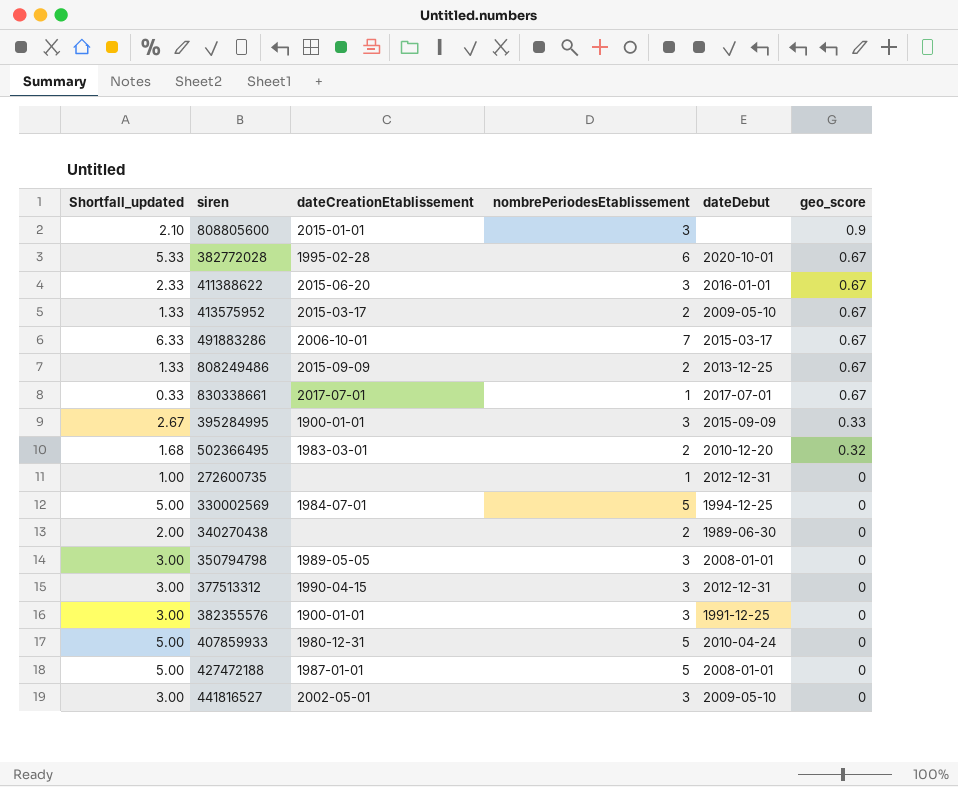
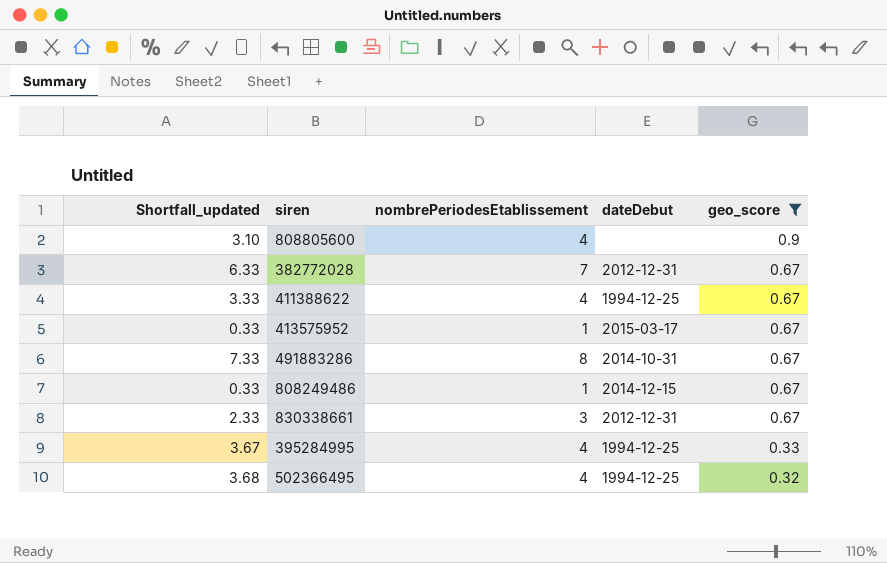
filter: none -> geo_score != 0
column dateCreationEtablissement | position: 3 -> none
808805600 | Shortfall_updated: 2.10 -> 3.10
808805600 | nombrePeriodesEtablissement: 3 -> 4
382772028 | Shortfall_updated: 5.33 -> 6.33
382772028 | nombrePeriodesEtablissement: 6 -> 7
382772028 | dateDebut: 2020-10-01 -> 2012-12-31
411388622 | Shortfall_updated: 2.33 -> 3.33
411388622 | nombrePeriodesEtablissement: 3 -> 4
411388622 | dateDebut: 2016-01-01 -> 1994-12-25
413575952 | Shortfall_updated: 1.33 -> 0.33
413575952 | nombrePeriodesEtablissement: 2 -> 1
413575952 | dateDebut: 2009-05-10 -> 2015-03-17
491883286 | Shortfall_updated: 6.33 -> 7.33
491883286 | nombrePeriodesEtablissement: 7 -> 8
491883286 | dateDebut: 2015-03-17 -> 2014-10-31
808249486 | Shortfall_updated: 1.33 -> 0.33
808249486 | nombrePeriodesEtablissement: 2 -> 1
808249486 | dateDebut: 2013-12-25 -> 2014-12-15
830338661 | Shortfall_updated: 0.33 -> 2.33
830338661 | nombrePeriodesEtablissement: 1 -> 3
830338661 | dateDebut: 2017-07-01 -> 2012-12-31
395284995 | Shortfall_updated: 2.67 -> 3.67
395284995 | nombrePeriodesEtablissement: 3 -> 4
395284995 | dateDebut: 2015-09-09 -> 1994-12-25
502366495 | Shortfall_updated: 1.68 -> 3.68
502366495 | nombrePeriodesEtablissement: 2 -> 4
502366495 | dateDebut: 2010-12-20 -> 1994-12-25

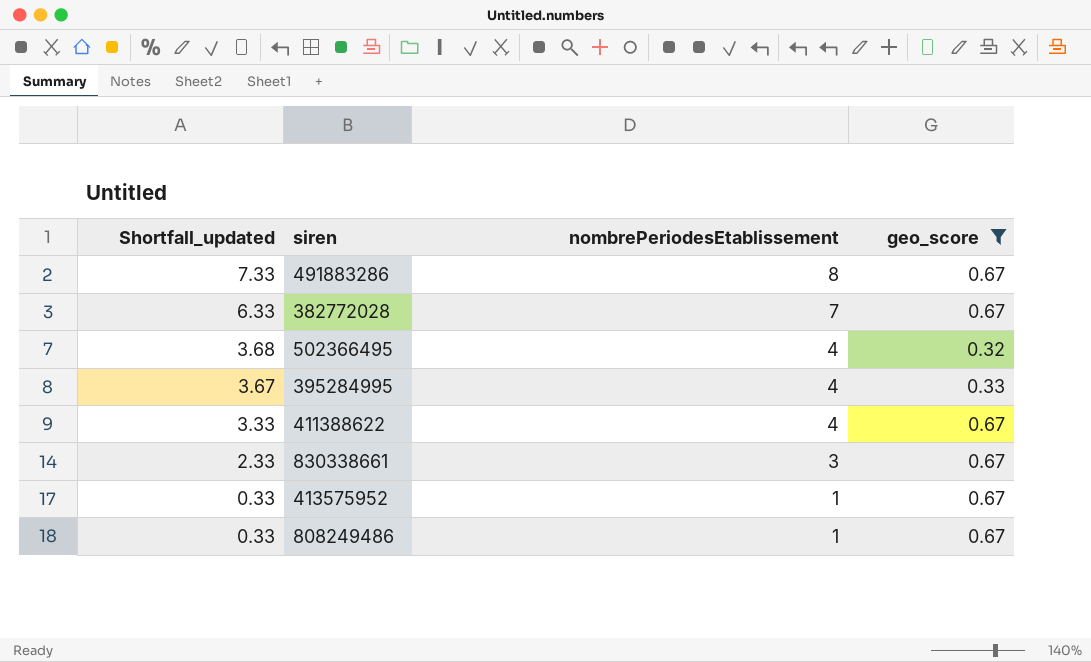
row order: geo_score descending -> Shortfall_updated descending
column dateDebut | position: 4 -> none
row 808805600: 3.10 | 4 | none | 0.9 -> none

